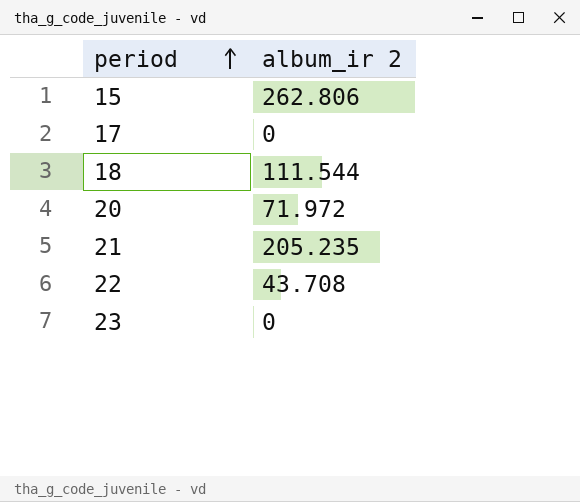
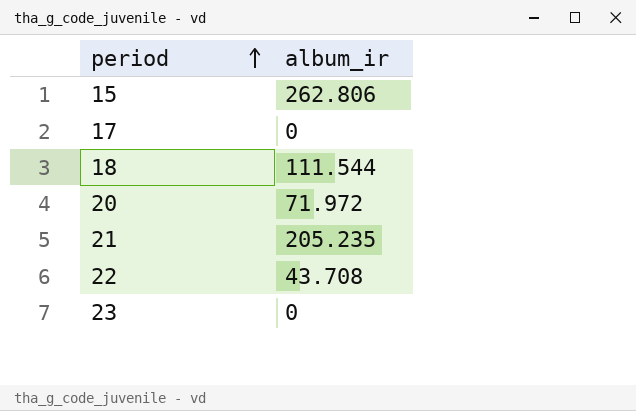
column name: album_ir 2 -> album_ir

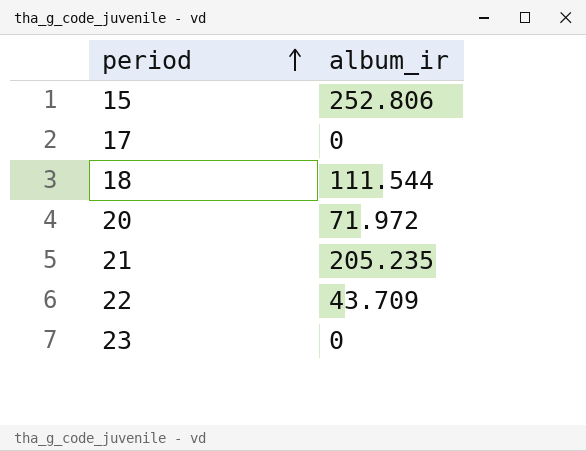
15 | album_ir: 262.806 -> 252.806
22 | album_ir: 43.708 -> 43.709

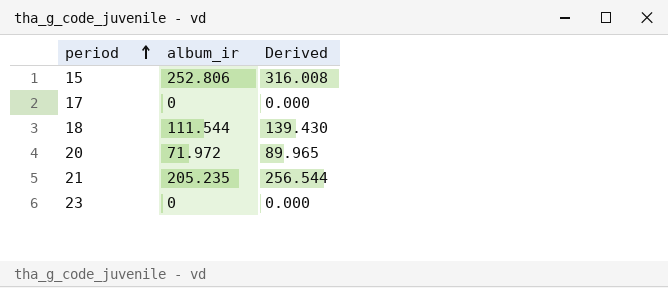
column Derived | formula: none -> [album_ir] * 1.25
row 22: 43.709 -> none

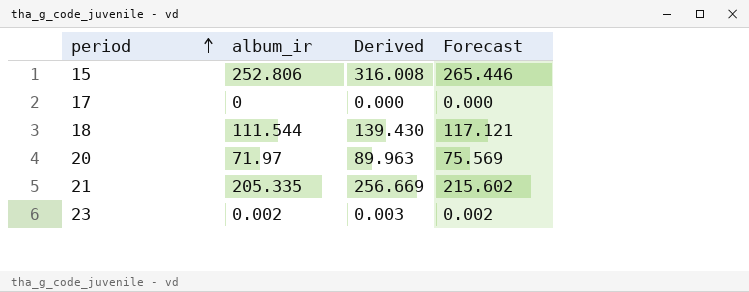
column Forecast | formula: none -> [album_ir] * 1.05
20 | album_ir: 71.972 -> 71.97
20 | Derived: 89.965 -> 89.963
21 | album_ir: 205.235 -> 205.335
21 | Derived: 256.544 -> 256.669
23 | album_ir: 0 -> 0.002
23 | Derived: 0.000 -> 0.003

